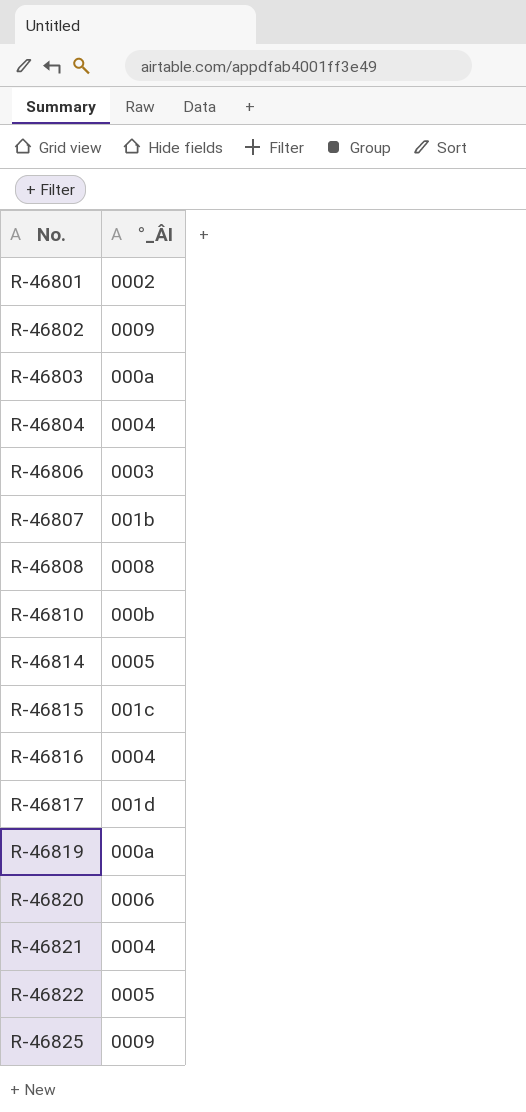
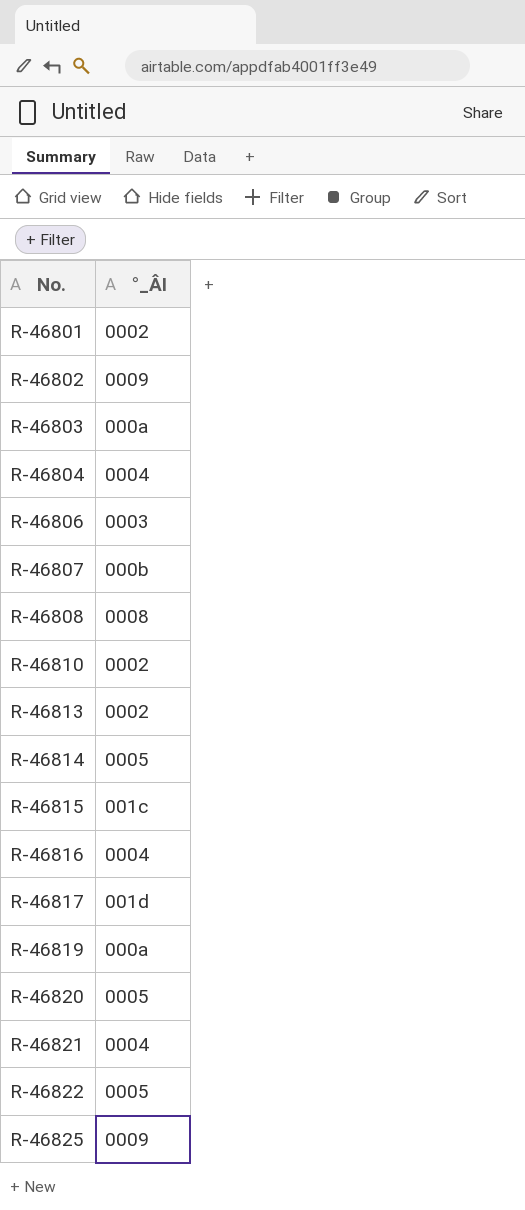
R-46807 | °_ÂI: 001b -> 000b
R-46810 | °_ÂI: 000b -> 0002
row R-46813: none -> 0002
R-46820 | °_ÂI: 0006 -> 0005

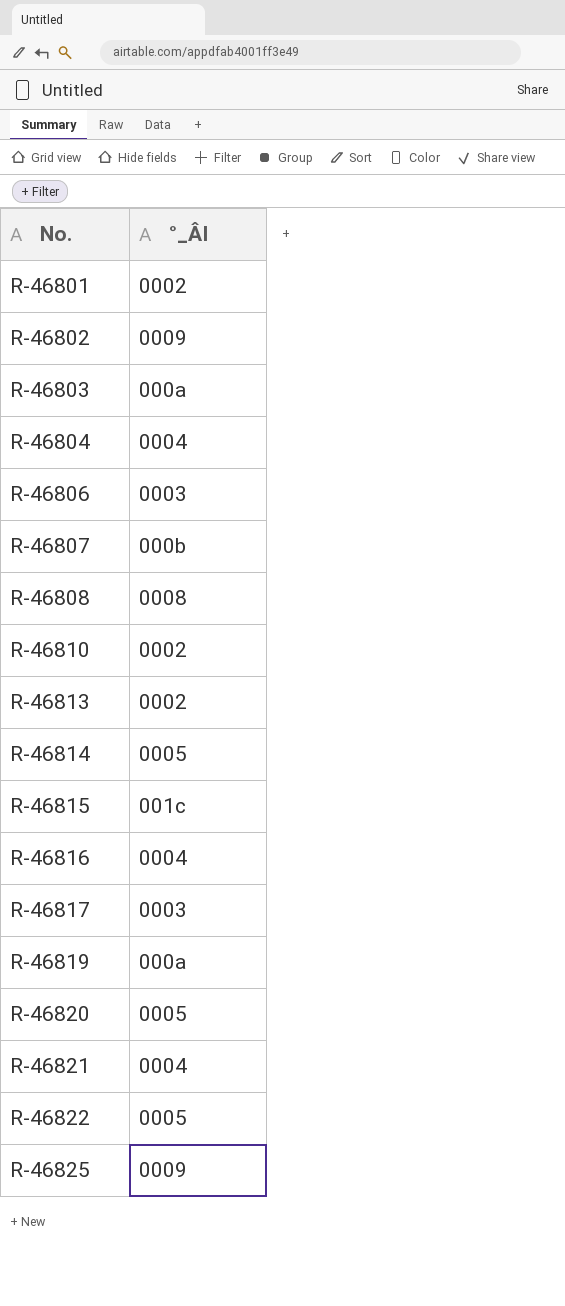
R-46817 | °_ÂI: 001d -> 0003

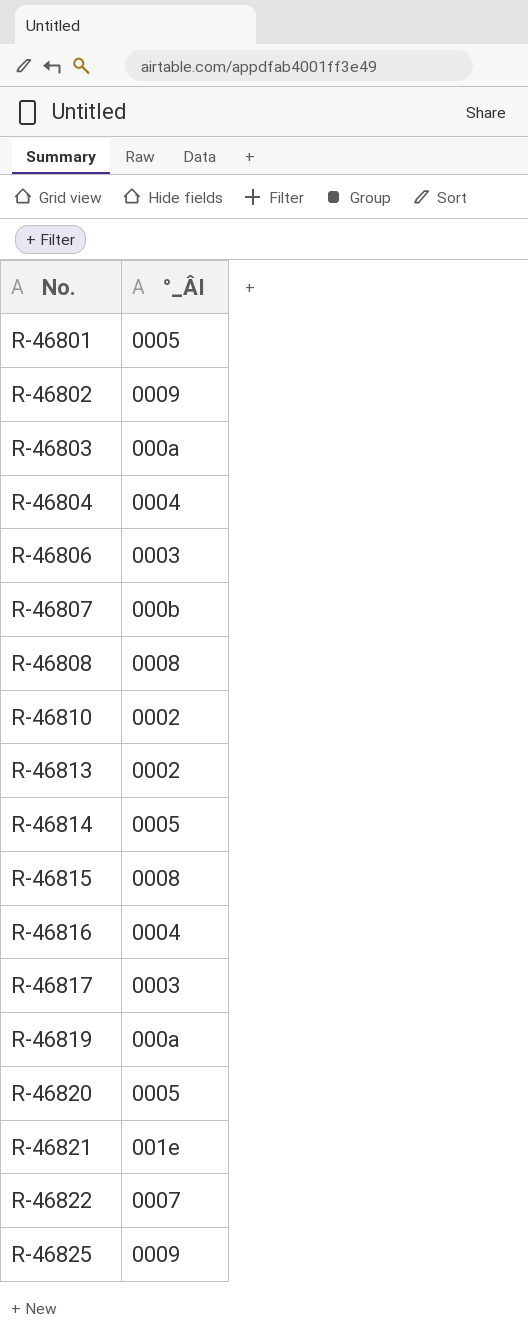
R-46801 | °_ÂI: 0002 -> 0005
R-46815 | °_ÂI: 001c -> 0008
R-46821 | °_ÂI: 0004 -> 001e
R-46822 | °_ÂI: 0005 -> 0007

